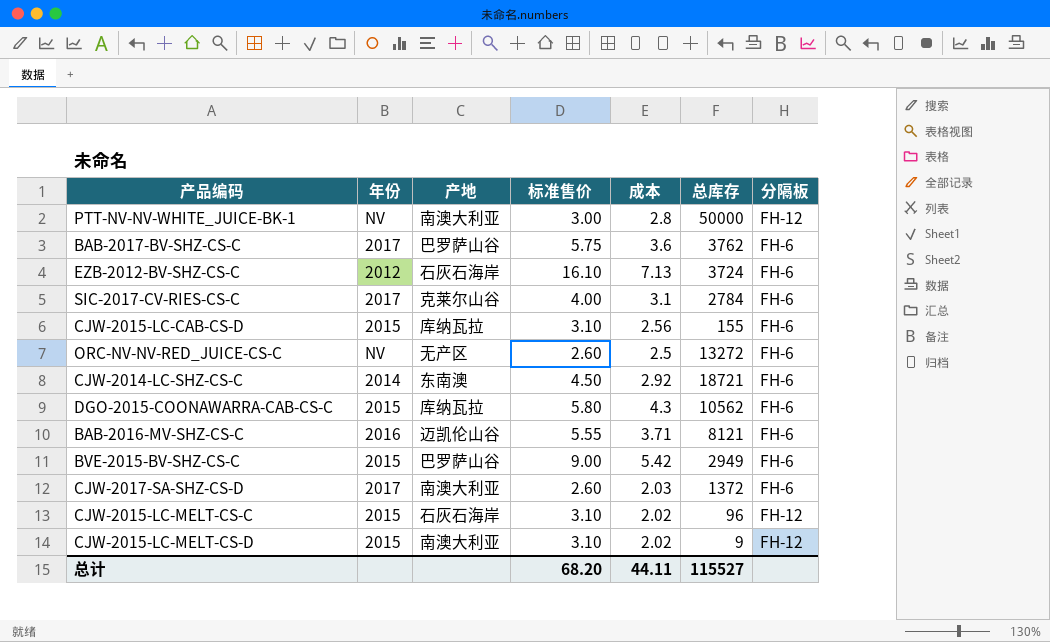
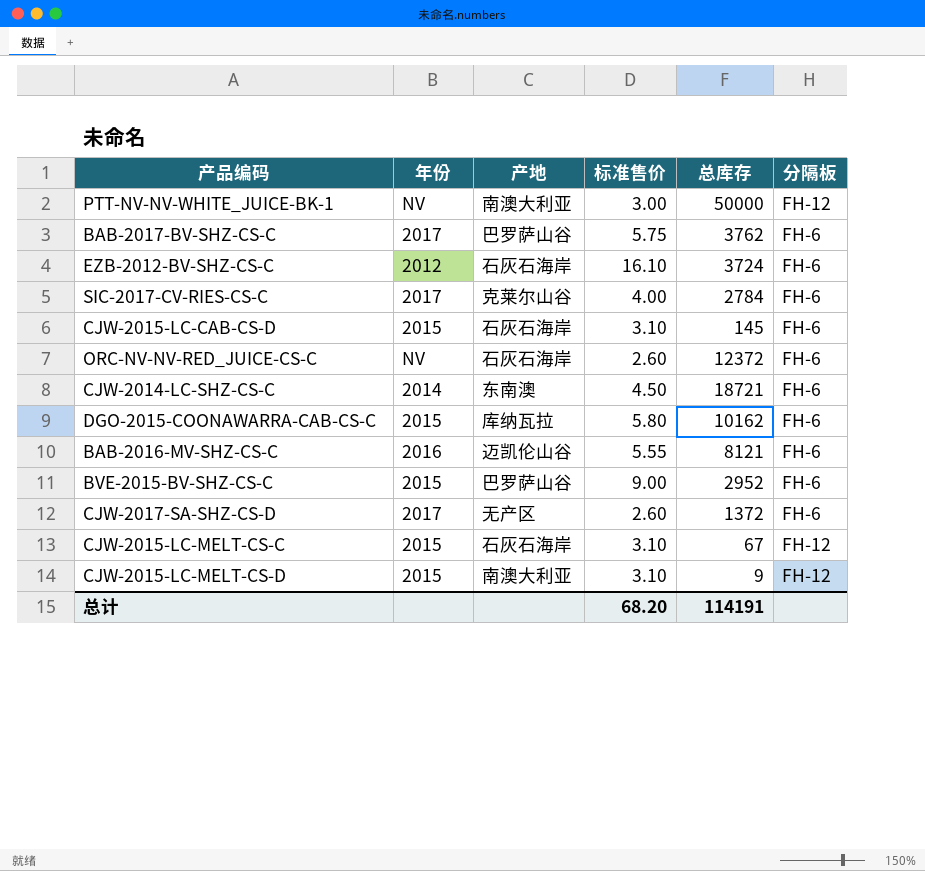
column 成本 | position: 5 -> none
CJW-2015-LC-CAB-CS-D | 产地: 库纳瓦拉 -> 石灰石海岸
CJW-2015-LC-CAB-CS-D | 总库存: 155 -> 145
ORC-NV-NV-RED_JUICE-CS-C | 产地: 无产区 -> 石灰石海岸
ORC-NV-NV-RED_JUICE-CS-C | 总库存: 13272 -> 12372
DGO-2015-COONAWARRA-CAB-CS-C | 总库存: 10562 -> 10162
BVE-2015-BV-SHZ-CS-C | 总库存: 2949 -> 2952
CJW-2017-SA-SHZ-CS-D | 产地: 南澳大利亚 -> 无产区
CJW-2015-LC-MELT-CS-C | 总库存: 96 -> 67
总计 | 总库存: 115527 -> 114191

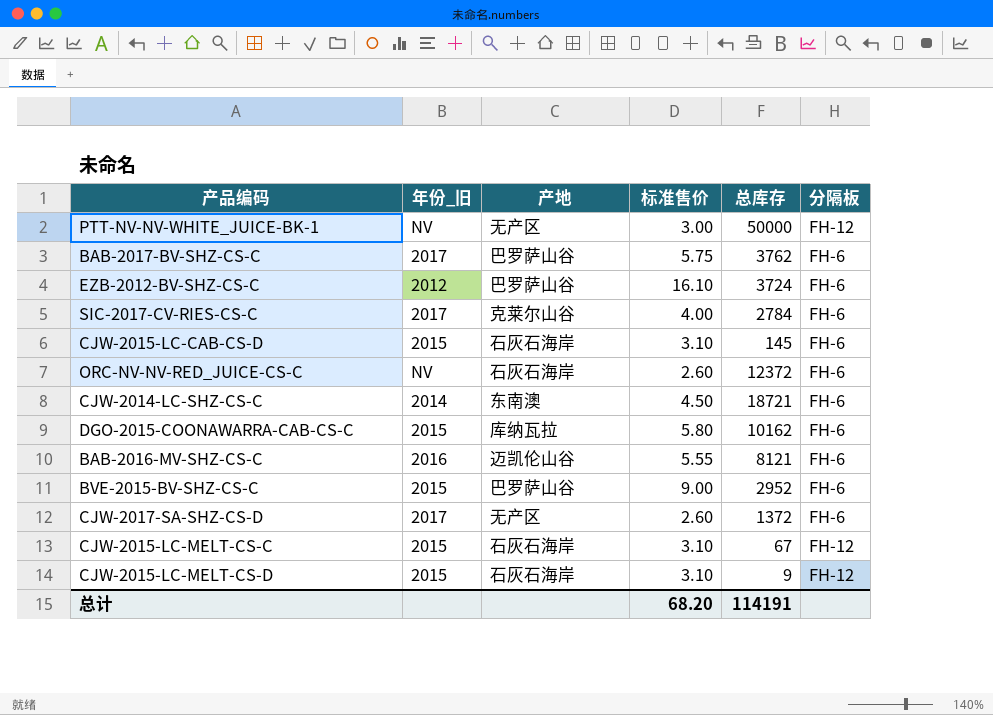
column name: 年份 -> 年份_旧
PTT-NV-NV-WHITE_JUICE-BK-1 | 产地: 南澳大利亚 -> 无产区
EZB-2012-BV-SHZ-CS-C | 产地: 石灰石海岸 -> 巴罗萨山谷
CJW-2015-LC-MELT-CS-D | 产地: 南澳大利亚 -> 石灰石海岸

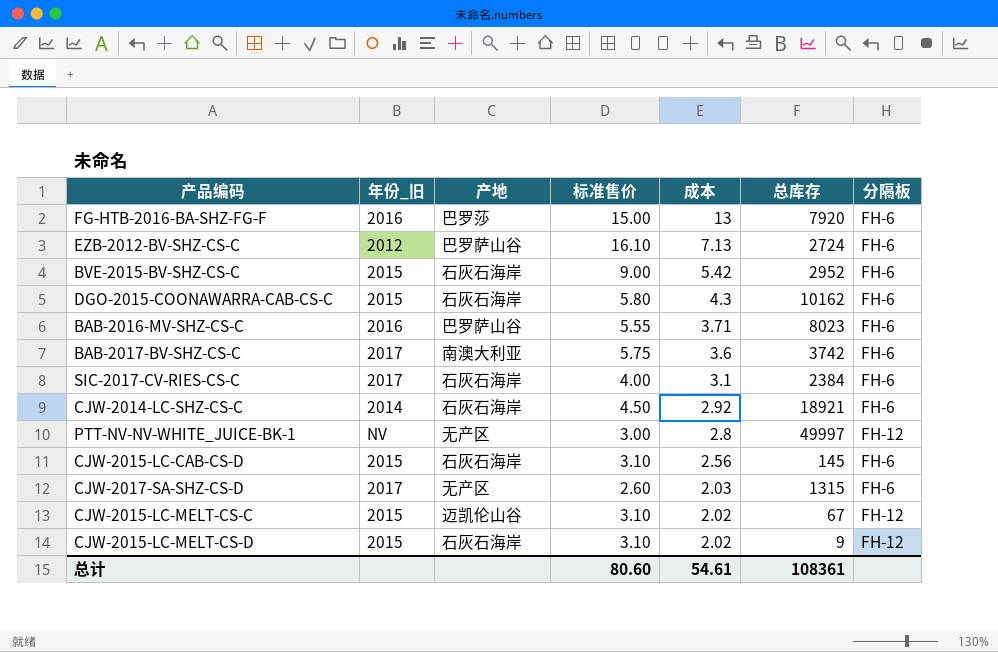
row order: none -> 成本 descending
column 成本 | position: none -> 5
row ORC-NV-NV-RED_JUICE-CS-C: NV | 石灰石海岸 | 2.60 | 12372 | FH-6 -> none
row FG-HTB-2016-BA-SHZ-FG-F: none -> 2016 | 巴罗莎 | 15.00 | 13 | 7920 | FH-6
EZB-2012-BV-SHZ-CS-C | 总库存: 3724 -> 2724
BVE-2015-BV-SHZ-CS-C | 产地: 巴罗萨山谷 -> 石灰石海岸
DGO-2015-COONAWARRA-CAB-CS-C | 产地: 库纳瓦拉 -> 石灰石海岸
BAB-2016-MV-SHZ-CS-C | 产地: 迈凯伦山谷 -> 巴罗萨山谷
BAB-2016-MV-SHZ-CS-C | 总库存: 8121 -> 8023
BAB-2017-BV-SHZ-CS-C | 产地: 巴罗萨山谷 -> 南澳大利亚
BAB-2017-BV-SHZ-CS-C | 总库存: 3762 -> 3742
SIC-2017-CV-RIES-CS-C | 产地: 克莱尔山谷 -> 石灰石海岸
SIC-2017-CV-RIES-CS-C | 总库存: 2784 -> 2384
CJW-2014-LC-SHZ-CS-C | 产地: 东南澳 -> 石灰石海岸
CJW-2014-LC-SHZ-CS-C | 总库存: 18721 -> 18921
PTT-NV-NV-WHITE_JUICE-BK-1 | 总库存: 50000 -> 49997
CJW-2017-SA-SHZ-CS-D | 总库存: 1372 -> 1315
CJW-2015-LC-MELT-CS-C | 产地: 石灰石海岸 -> 迈凯伦山谷
总计 | 标准售价: 68.20 -> 80.60
总计 | 总库存: 114191 -> 108361

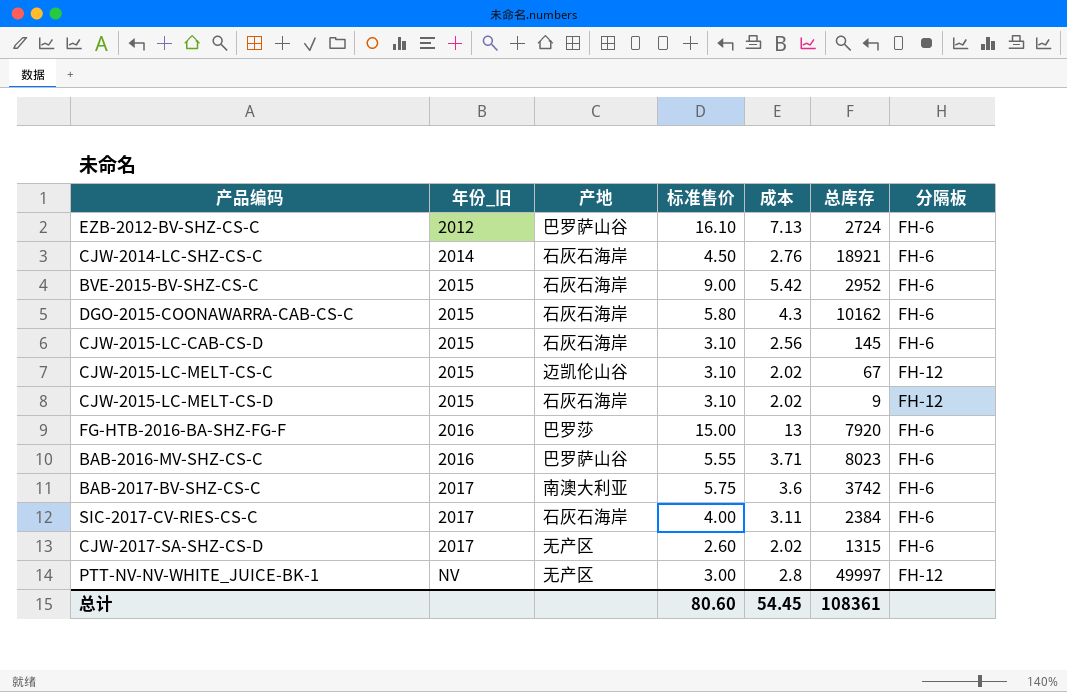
row order: 成本 descending -> 年份_旧 ascending
CJW-2014-LC-SHZ-CS-C | 成本: 2.92 -> 2.76
SIC-2017-CV-RIES-CS-C | 成本: 3.1 -> 3.11
CJW-2017-SA-SHZ-CS-D | 成本: 2.03 -> 2.02
总计 | 成本: 54.61 -> 54.45

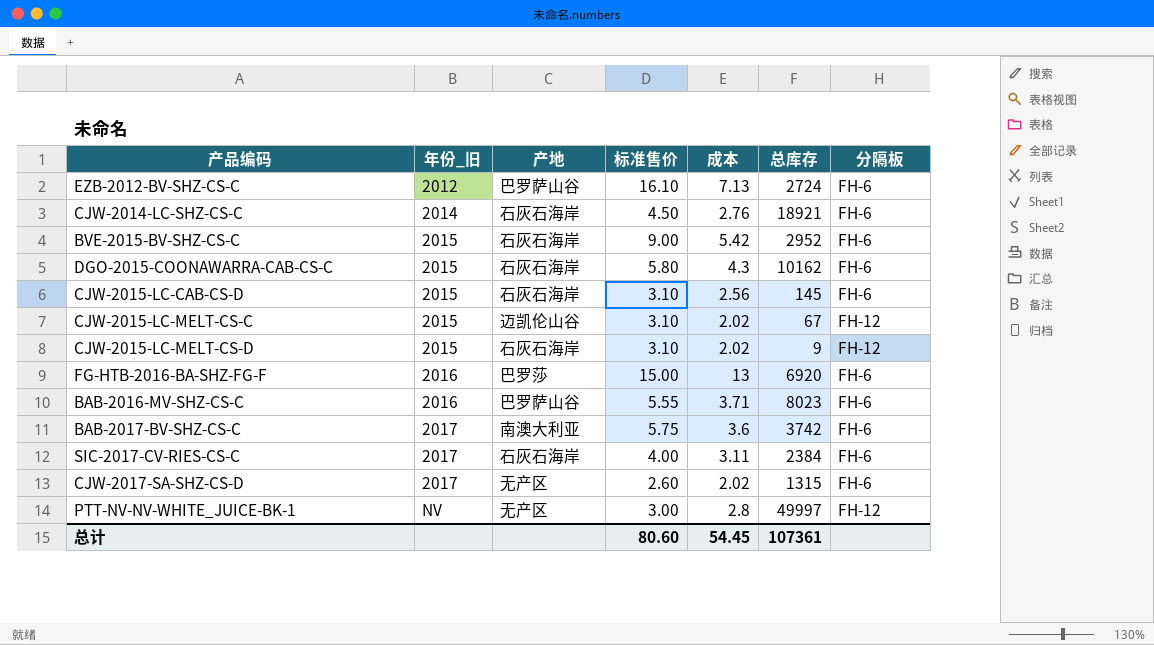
FG-HTB-2016-BA-SHZ-FG-F | 总库存: 7920 -> 6920
总计 | 总库存: 108361 -> 107361

